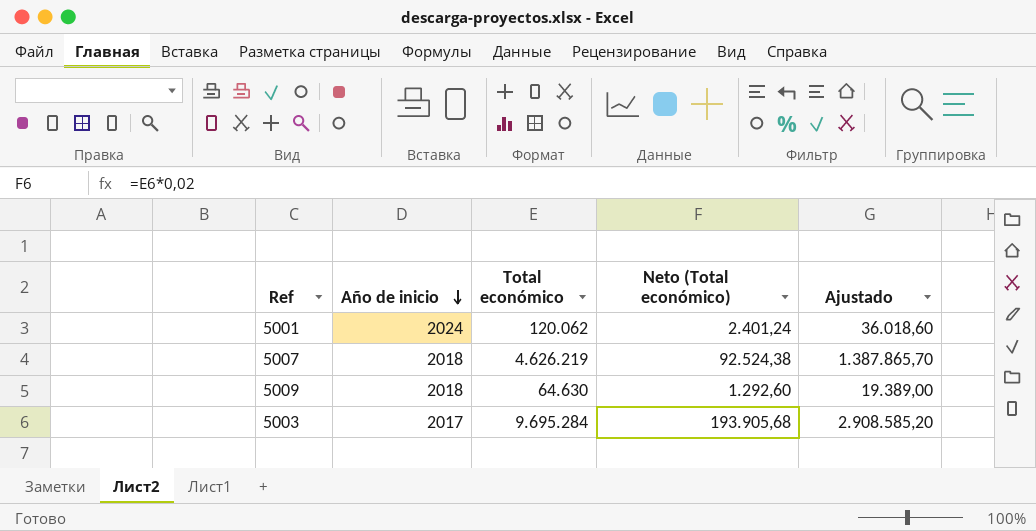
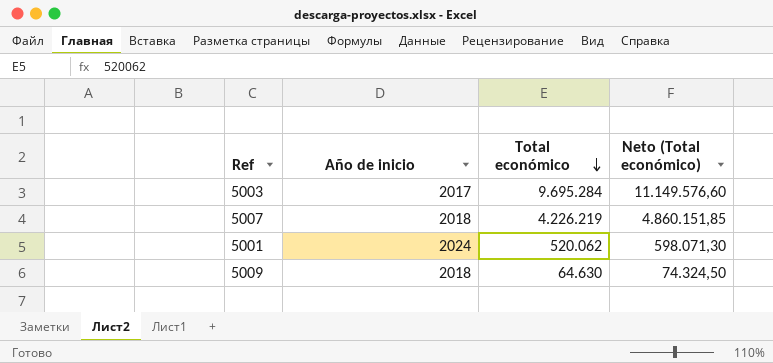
row order: Año de inicio descending -> Total económico descending
column Ajustado | formula: [Total económico] * 0,3 -> none
column Neto (Total económico) | formula: [Total económico] * 0,02 -> [Total económico] * 1,15
5007 | Total económico: 4.626.219 -> 4.226.219
5001 | Total económico: 120.062 -> 520.062

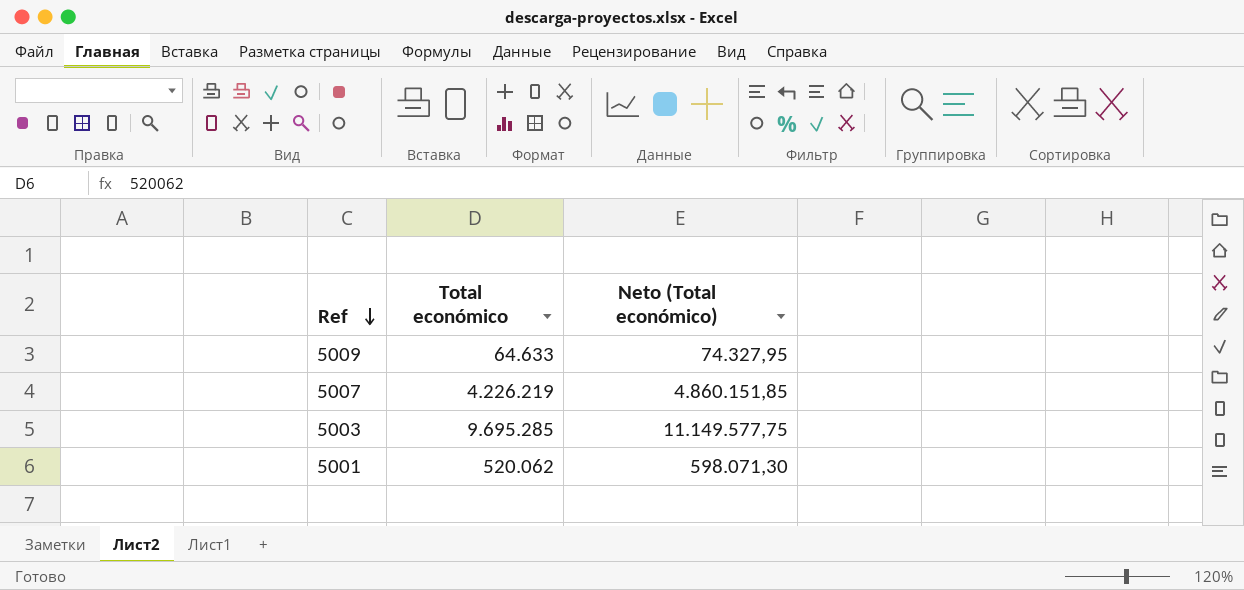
row order: Total económico descending -> Ref descending
column Año de inicio | position: 2 -> none
5009 | Total económico: 64.630 -> 64.633
5009 | Neto (Total económico): 74.324,50 -> 74.327,95
5003 | Total económico: 9.695.284 -> 9.695.285
5003 | Neto (Total económico): 11.149.576,60 -> 11.149.577,75

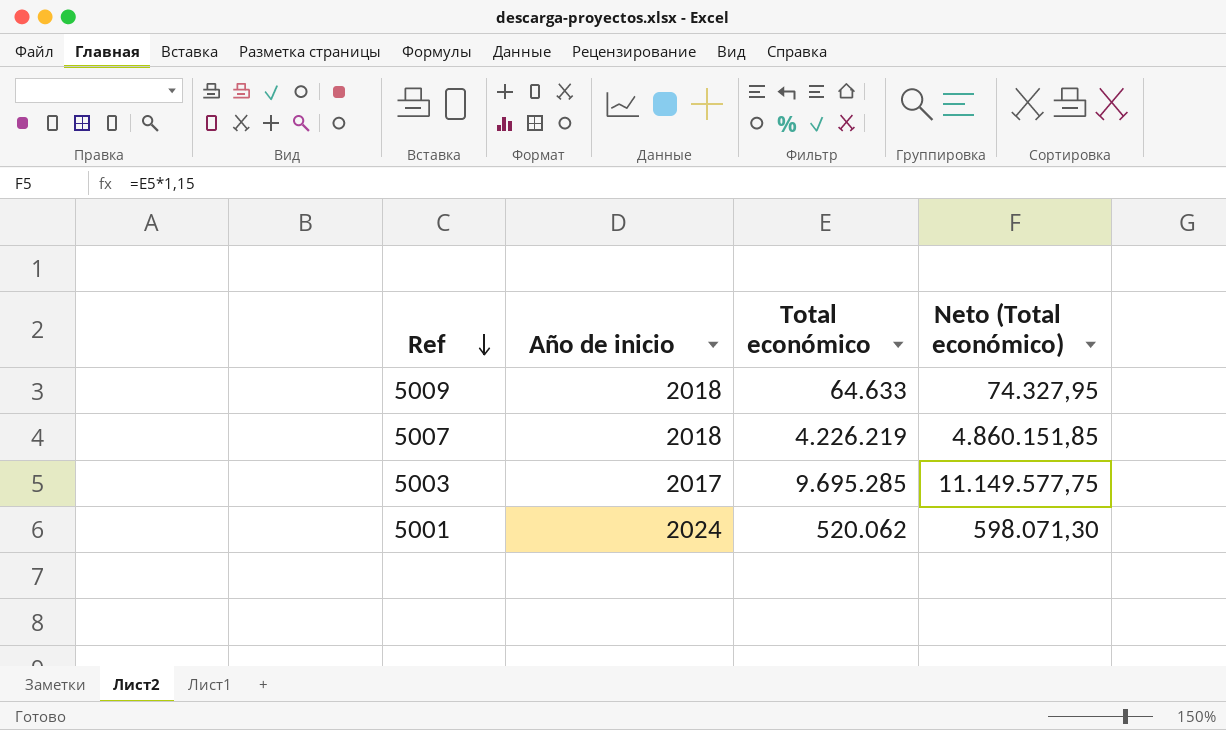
column Año de inicio | position: none -> 2

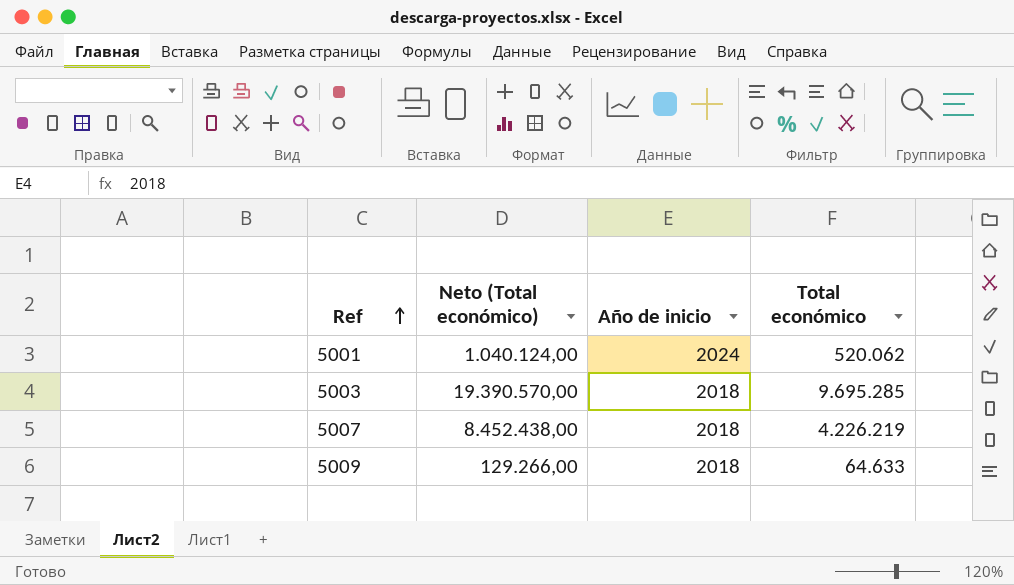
row order: Ref descending -> Ref ascending
column Neto (Total económico) | formula: [Total económico] * 1,15 -> [Total económico] * 2
column Neto (Total económico) | position: 4 -> 2
5003 | Año de inicio: 2017 -> 2018

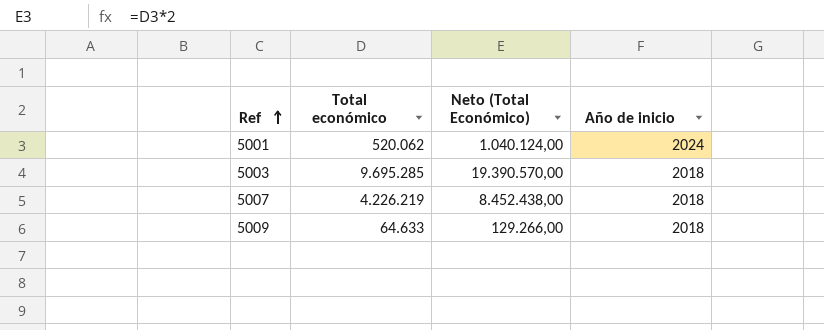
column Total económico | position: 4 -> 2
column name: Neto (Total económico) -> Neto (Total Económico)

